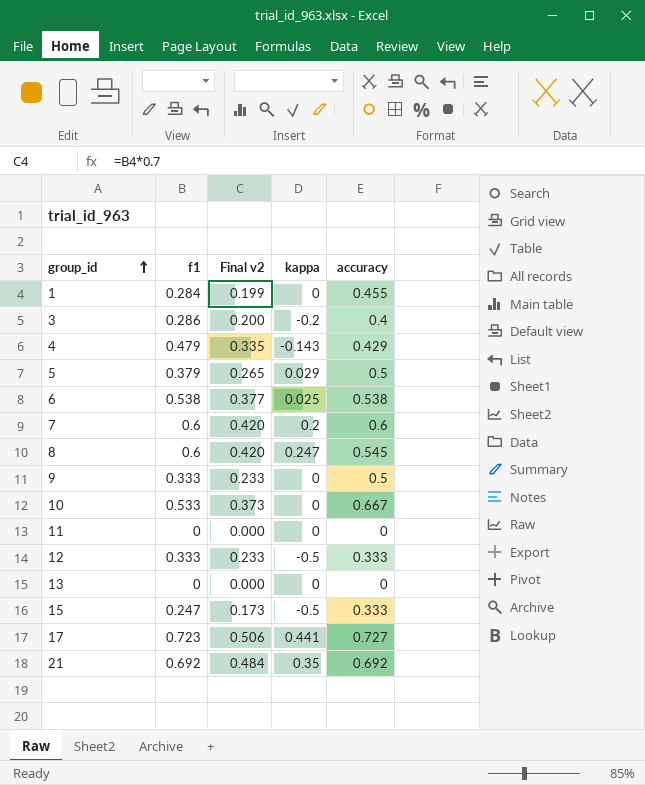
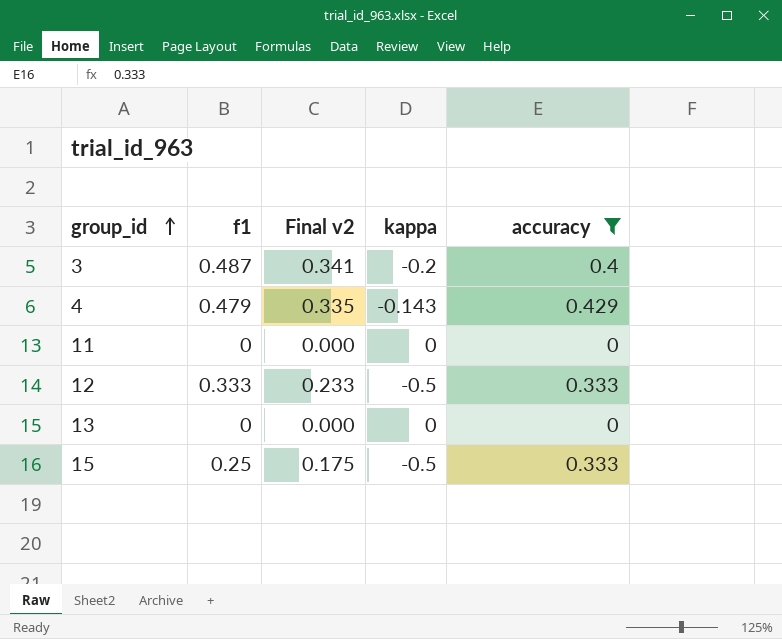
filter: none -> accuracy <= 0.429
3 | f1: 0.286 -> 0.487
3 | Final v2: 0.200 -> 0.341
15 | f1: 0.247 -> 0.25
15 | Final v2: 0.173 -> 0.175

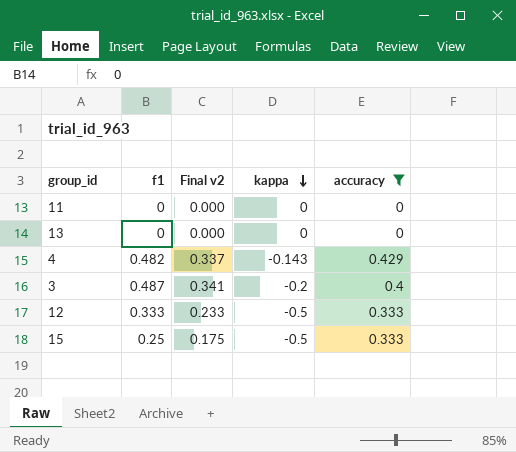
row order: group_id ascending -> kappa descending
4 | f1: 0.479 -> 0.482
4 | Final v2: 0.335 -> 0.337

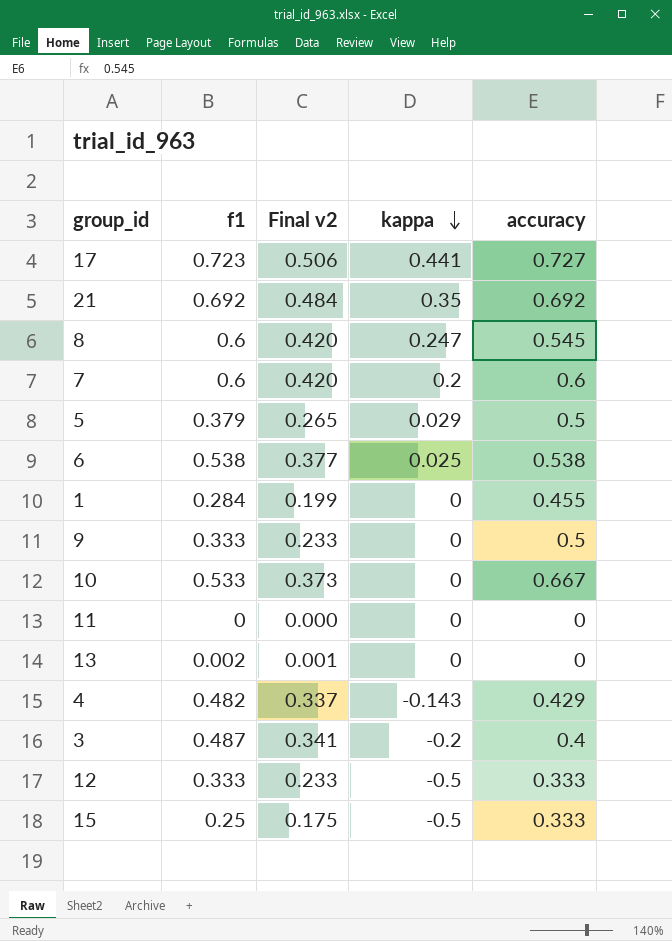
filter: accuracy <= 0.429 -> none
13 | f1: 0 -> 0.002
13 | Final v2: 0.000 -> 0.001

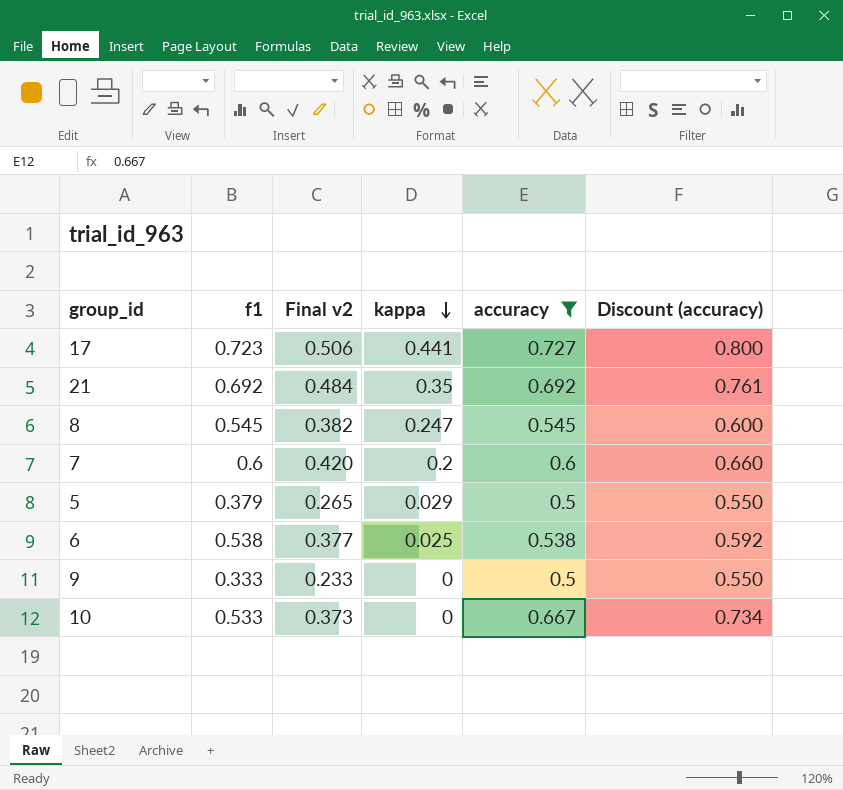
filter: none -> accuracy >= 0.5
column Discount (accuracy) | formula: none -> [accuracy] * 1.1
8 | f1: 0.6 -> 0.545
8 | Final v2: 0.420 -> 0.382

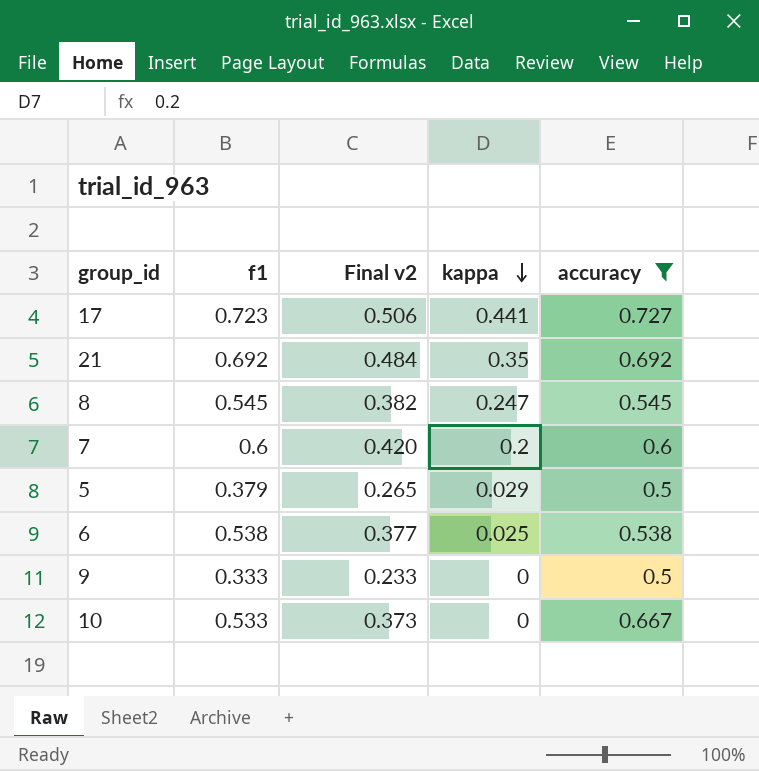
column Discount (accuracy) | formula: [accuracy] * 1.1 -> none

